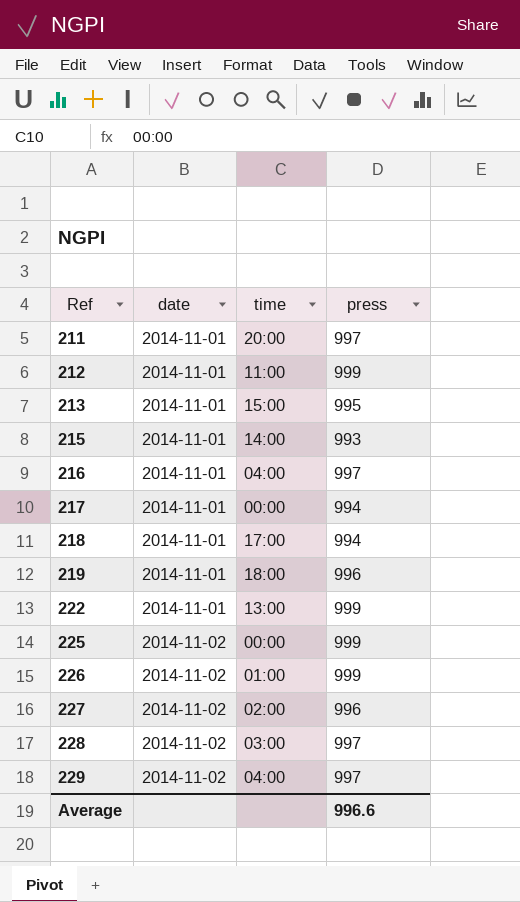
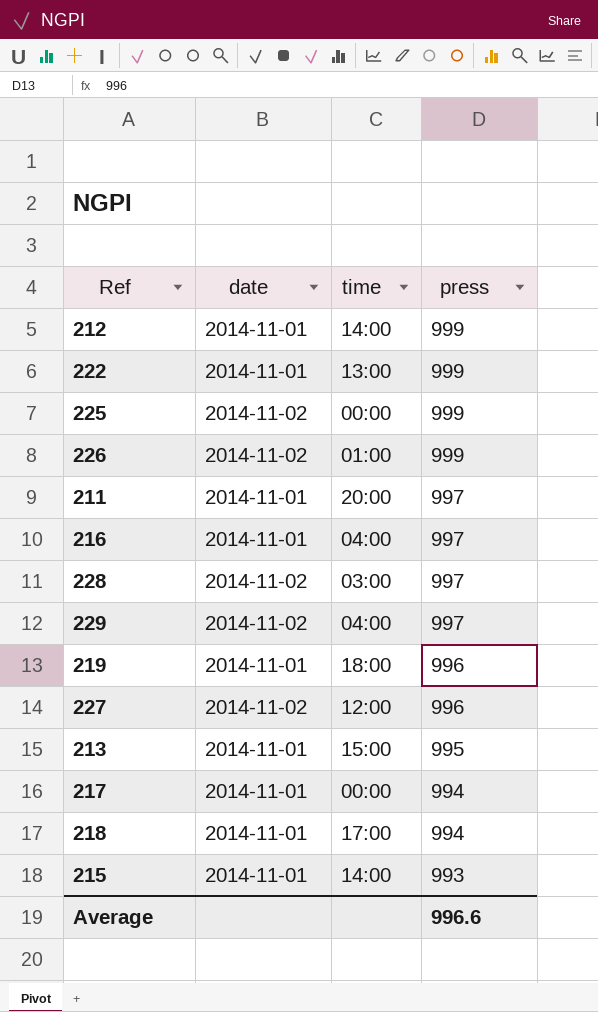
row order: Ref ascending -> press descending
212 | time: 11:00 -> 14:00
227 | time: 02:00 -> 12:00

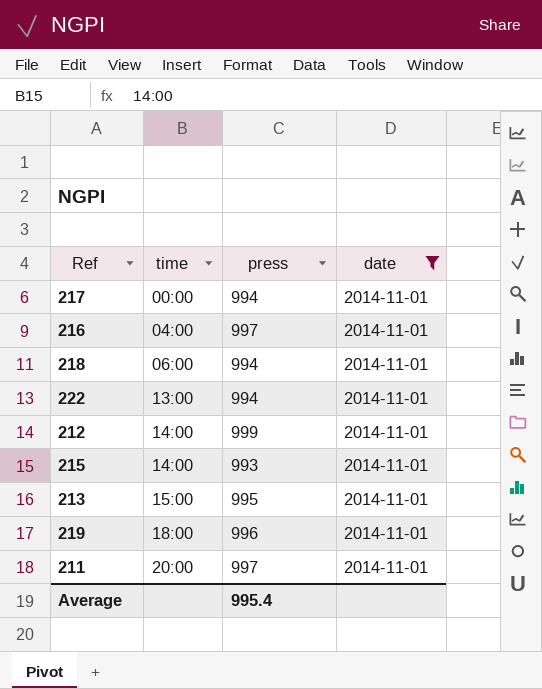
filter: none -> date = 2014-11-01
row order: press descending -> time ascending
column date | position: 2 -> 4
218 | time: 17:00 -> 06:00
222 | press: 999 -> 994
Average | press: 996.6 -> 995.4

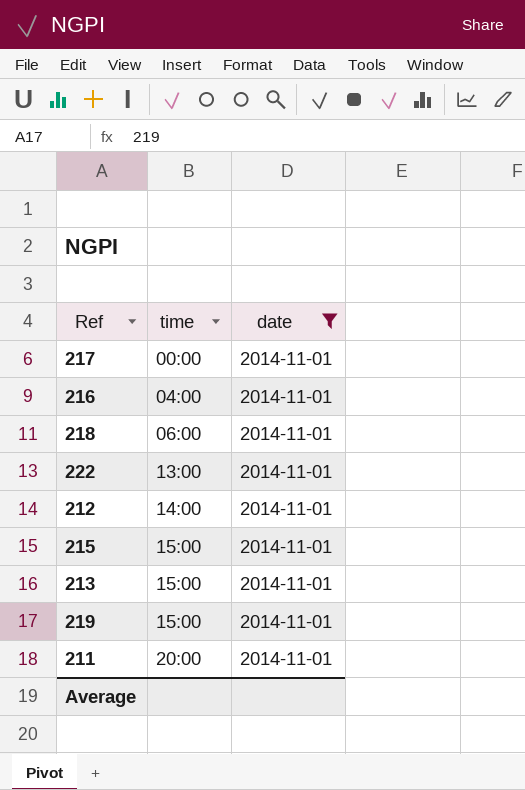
column press | position: 3 -> none
215 | time: 14:00 -> 15:00
219 | time: 18:00 -> 15:00

